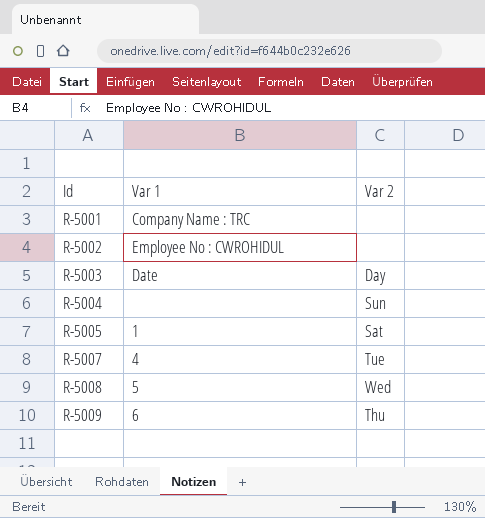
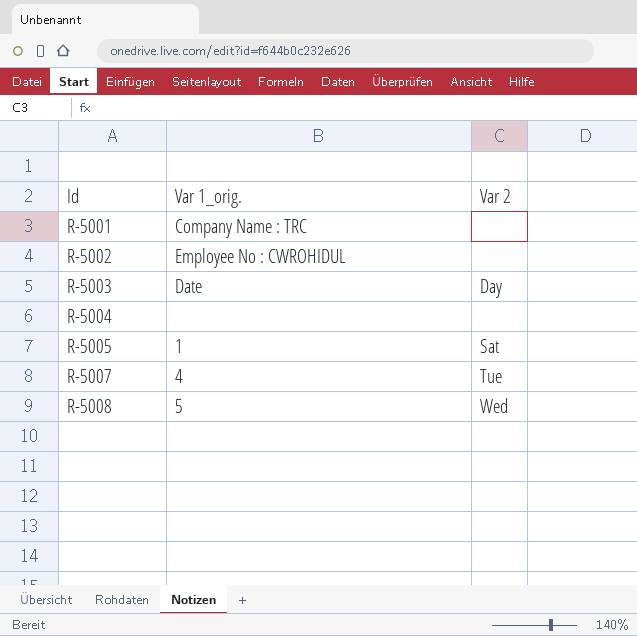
column name: Var 1 -> Var 1_orig.
row R-5009: 6 | Thu -> none
R-5004 | Var 2: Sun -> none

